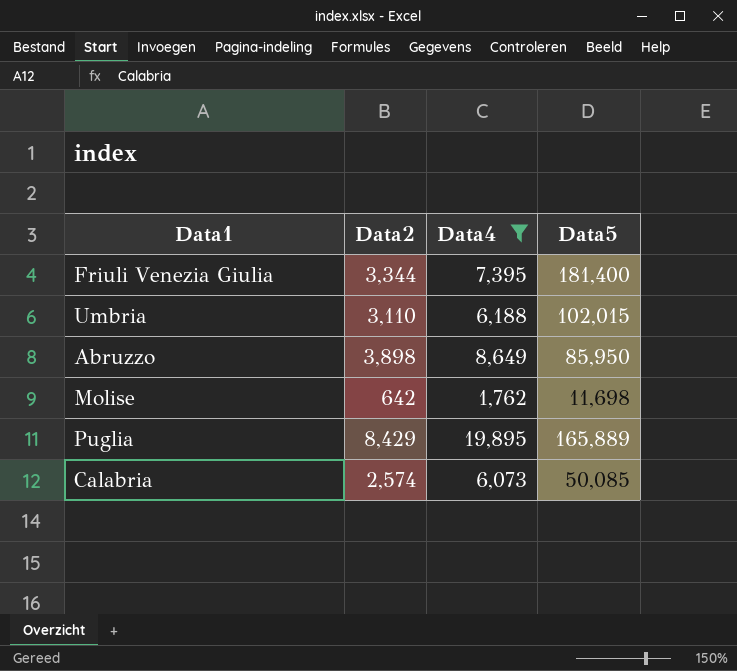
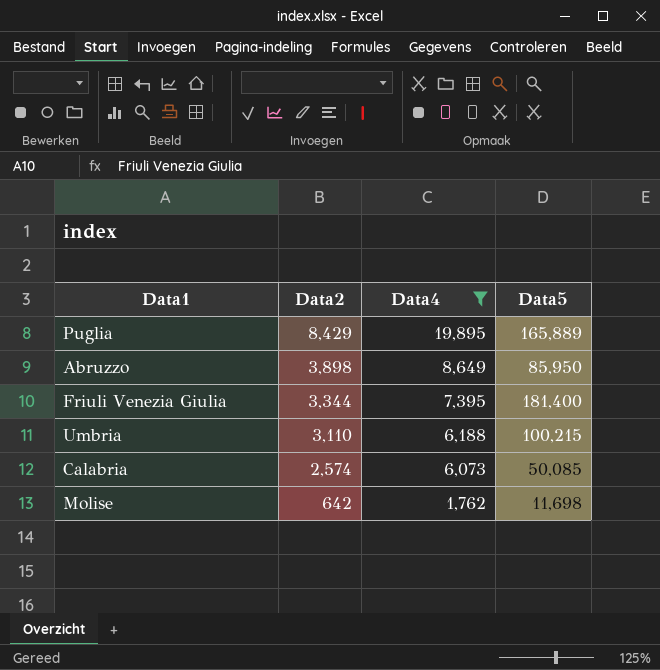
row order: none -> Data2 descending
Umbria | Data5: 102,015 -> 100,215

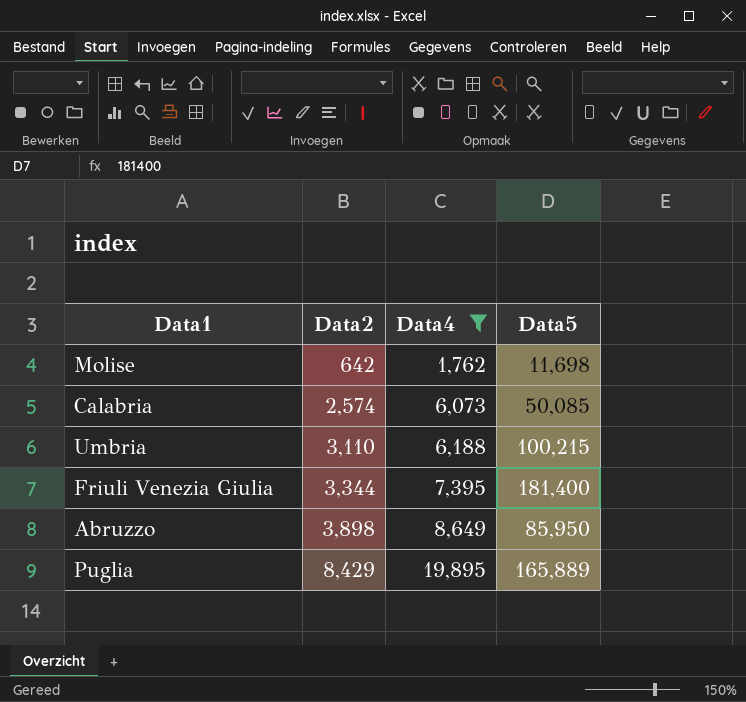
row order: Data2 descending -> Data2 ascending

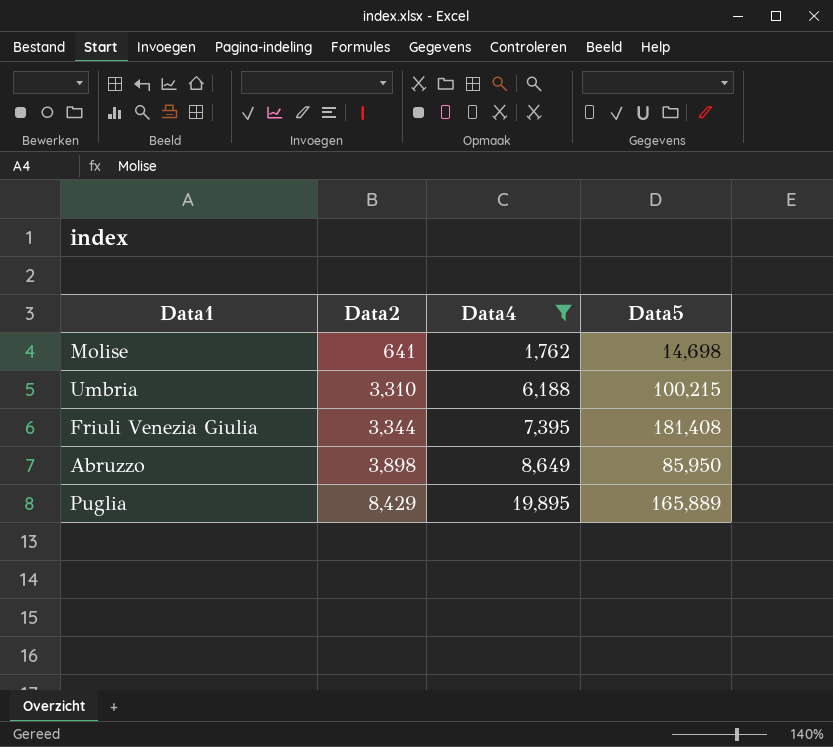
row Calabria: 2,574 | 6,073 | 50,085 -> none
Molise | Data2: 642 -> 641
Molise | Data5: 11,698 -> 14,698
Umbria | Data2: 3,110 -> 3,310
Friuli Venezia Giulia | Data5: 181,400 -> 181,408

